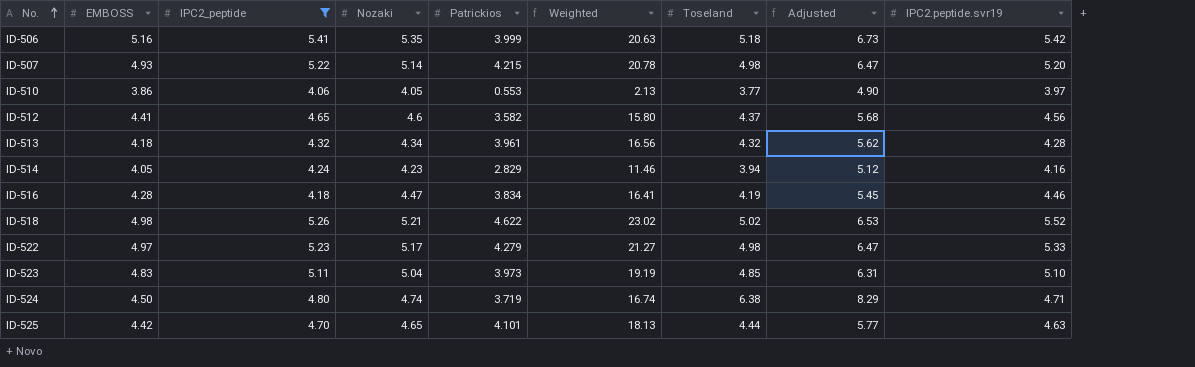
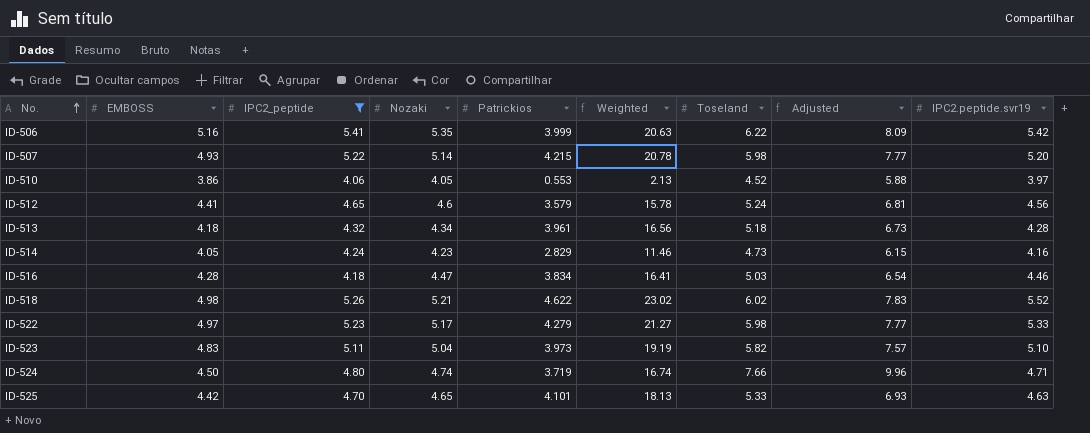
ID-506 | Toseland: 5.18 -> 6.22
ID-506 | Adjusted: 6.73 -> 8.09
ID-507 | Toseland: 4.98 -> 5.98
ID-507 | Adjusted: 6.47 -> 7.77
ID-510 | Toseland: 3.77 -> 4.52
ID-510 | Adjusted: 4.90 -> 5.88
ID-512 | Patrickios: 3.582 -> 3.579
ID-512 | Weighted: 15.80 -> 15.78
ID-512 | Toseland: 4.37 -> 5.24
ID-512 | Adjusted: 5.68 -> 6.81
ID-513 | Toseland: 4.32 -> 5.18
ID-513 | Adjusted: 5.62 -> 6.73
ID-514 | Toseland: 3.94 -> 4.73
ID-514 | Adjusted: 5.12 -> 6.15
ID-516 | Toseland: 4.19 -> 5.03
ID-516 | Adjusted: 5.45 -> 6.54
ID-518 | Toseland: 5.02 -> 6.02
ID-518 | Adjusted: 6.53 -> 7.83
ID-522 | Toseland: 4.98 -> 5.98
ID-522 | Adjusted: 6.47 -> 7.77
ID-523 | Toseland: 4.85 -> 5.82
ID-523 | Adjusted: 6.31 -> 7.57
ID-524 | Toseland: 6.38 -> 7.66
ID-524 | Adjusted: 8.29 -> 9.96
ID-525 | Toseland: 4.44 -> 5.33
ID-525 | Adjusted: 5.77 -> 6.93

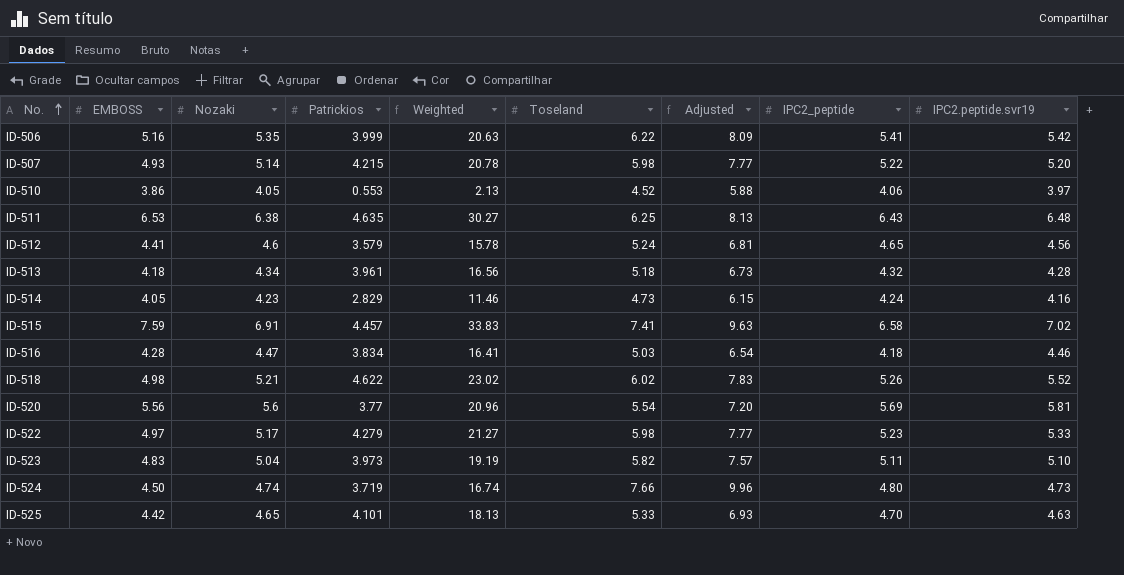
filter: IPC2_peptide <= 5.41 -> none
column IPC2_peptide | position: 3 -> 8
ID-524 | IPC2.peptide.svr19: 4.71 -> 4.73

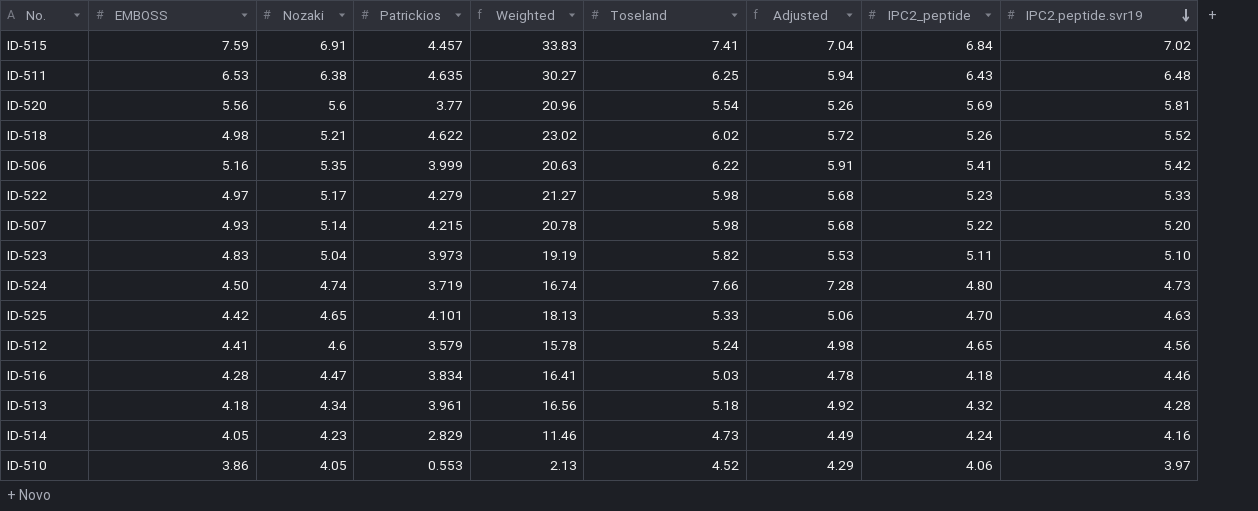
row order: No. ascending -> IPC2.peptide.svr19 descending
column Adjusted | formula: [Toseland] * 1.3 -> [Toseland] * 0.95
ID-515 | IPC2_peptide: 6.58 -> 6.84

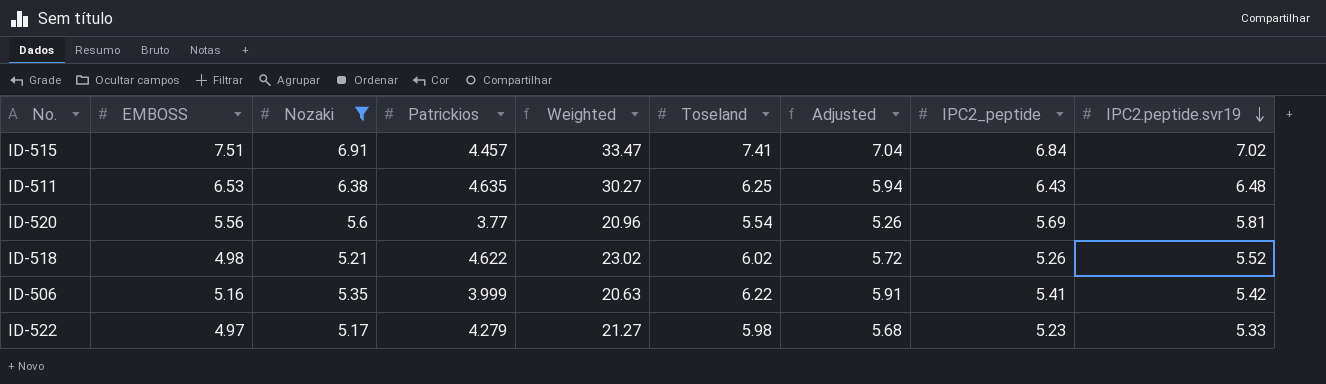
filter: none -> Nozaki >= 5.17
ID-515 | EMBOSS: 7.59 -> 7.51
ID-515 | Weighted: 33.83 -> 33.47

